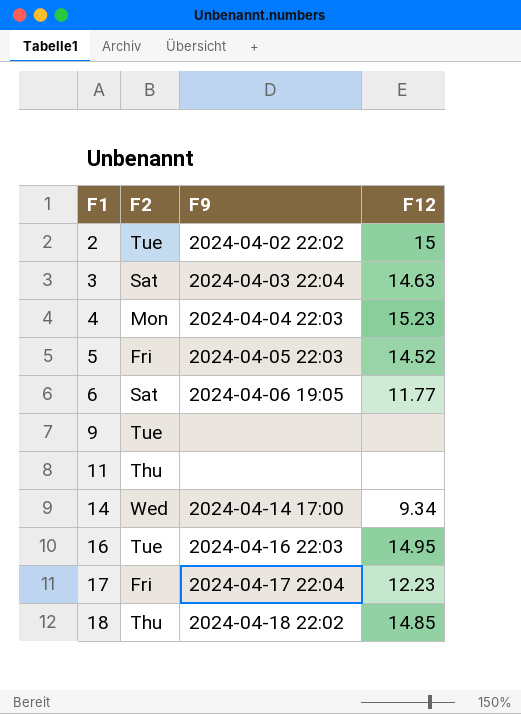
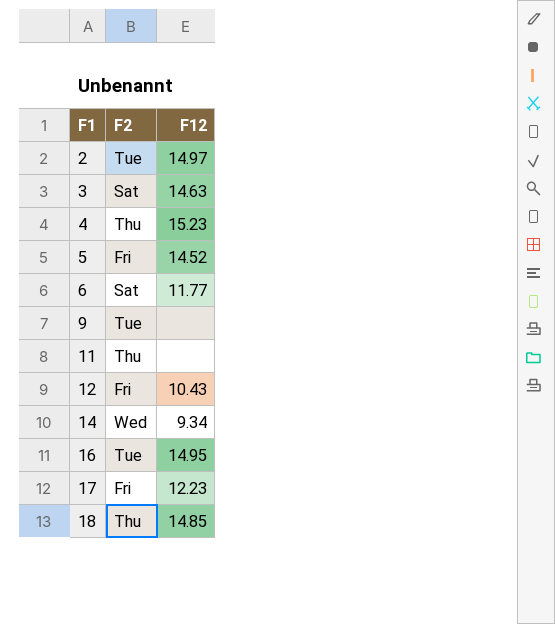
column F9 | position: 3 -> none
2 | F12: 15 -> 14.97
4 | F2: Mon -> Thu
row 12: none -> Fri | 10.43

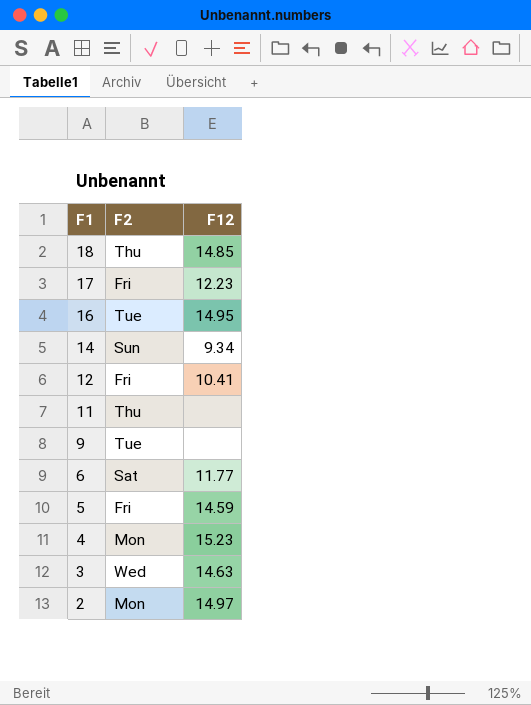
row order: F1 ascending -> F1 descending
14 | F2: Wed -> Sun
12 | F12: 10.43 -> 10.41
5 | F12: 14.52 -> 14.59
4 | F2: Thu -> Mon
3 | F2: Sat -> Wed
2 | F2: Tue -> Mon

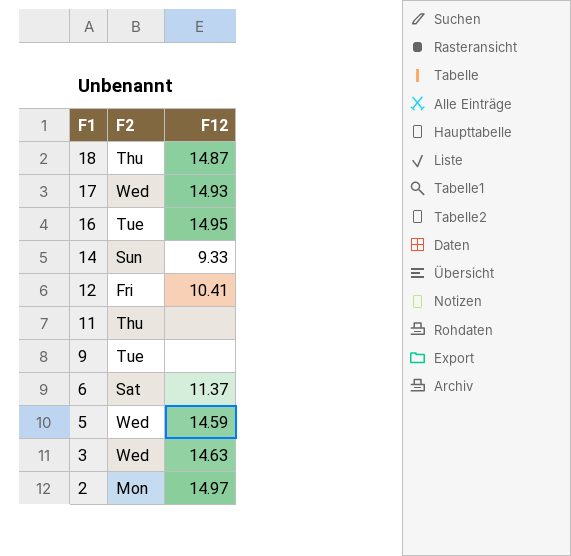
row 4: Mon | 15.23 -> none
18 | F12: 14.85 -> 14.87
17 | F2: Fri -> Wed
17 | F12: 12.23 -> 14.93
14 | F12: 9.34 -> 9.33
6 | F12: 11.77 -> 11.37
5 | F2: Fri -> Wed

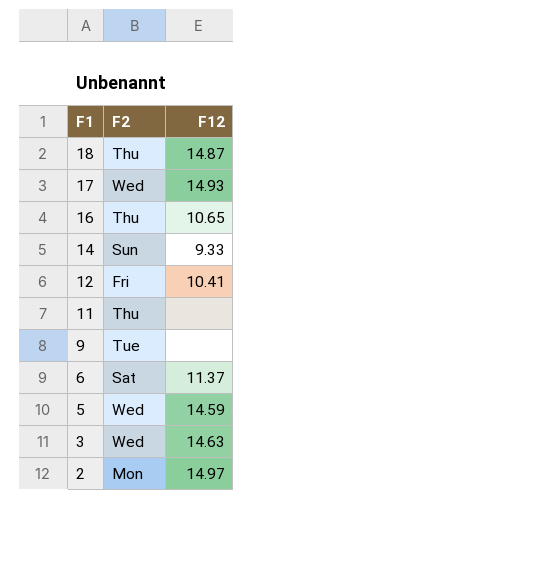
16 | F2: Tue -> Thu
16 | F12: 14.95 -> 10.65

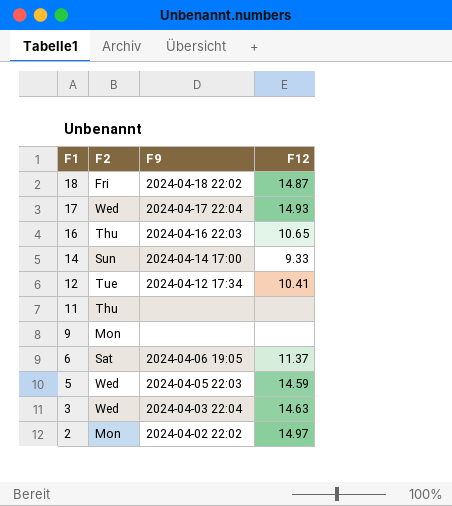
column F9 | position: none -> 3
18 | F2: Thu -> Fri
12 | F2: Fri -> Tue
9 | F2: Tue -> Mon

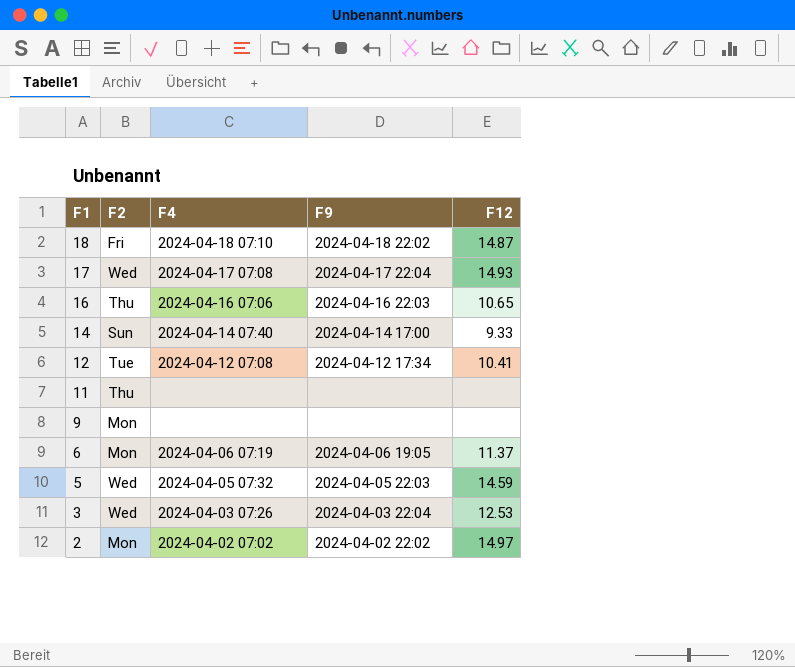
column F4 | position: none -> 3
6 | F2: Sat -> Mon
3 | F12: 14.63 -> 12.53

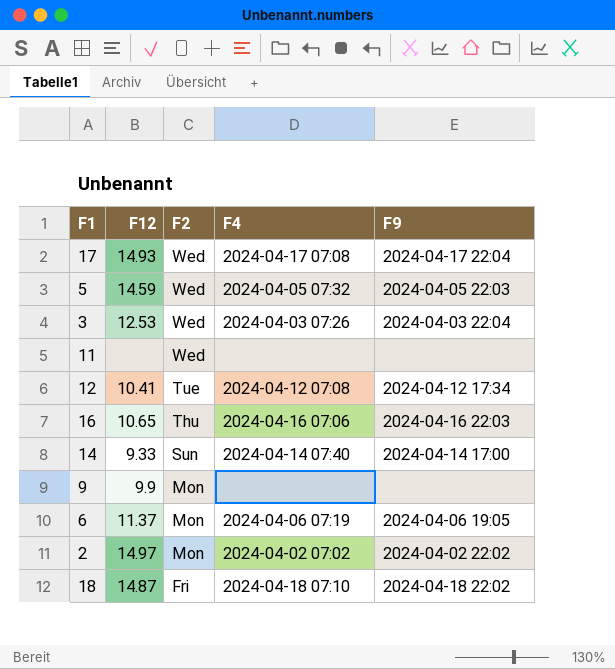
row order: F1 descending -> F2 descending
column F12 | position: 5 -> 2
11 | F2: Thu -> Wed
9 | F12: none -> 9.9

